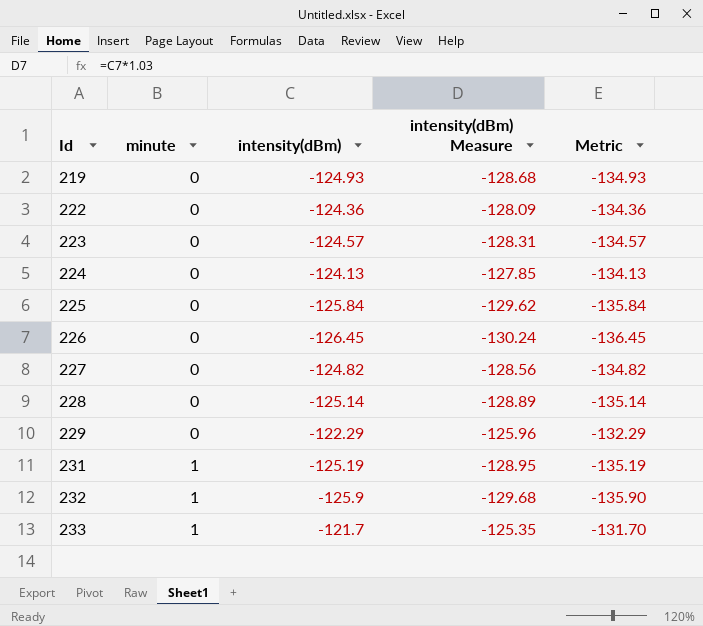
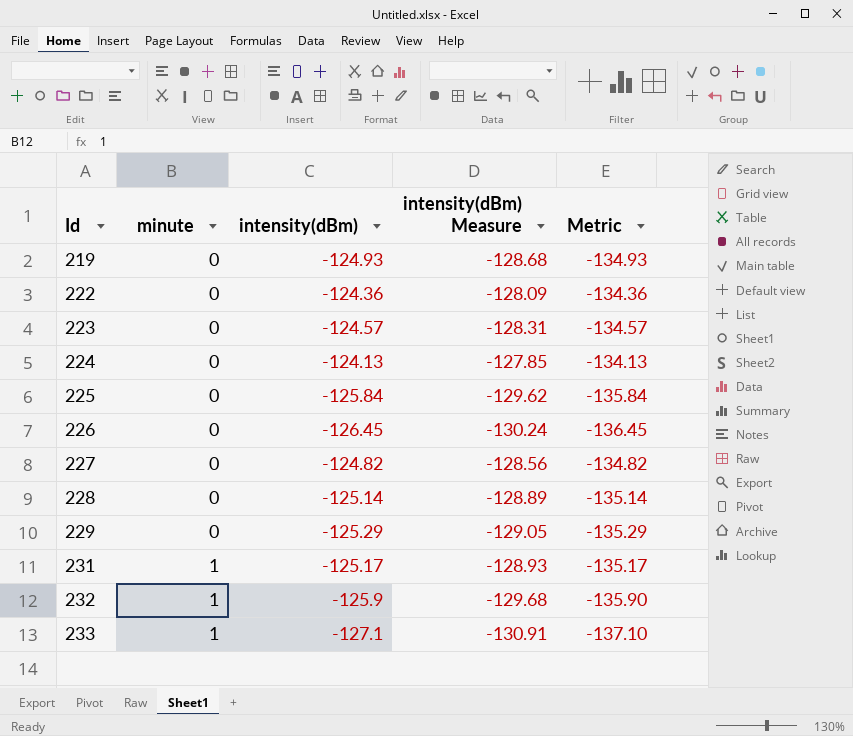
229 | intensity(dBm): -122.29 -> -125.29
229 | intensity(dBm) Measure: -125.96 -> -129.05
229 | Metric: -132.29 -> -135.29
231 | intensity(dBm): -125.19 -> -125.17
231 | intensity(dBm) Measure: -128.95 -> -128.93
231 | Metric: -135.19 -> -135.17
233 | intensity(dBm): -121.7 -> -127.1
233 | intensity(dBm) Measure: -125.35 -> -130.91
233 | Metric: -131.70 -> -137.10

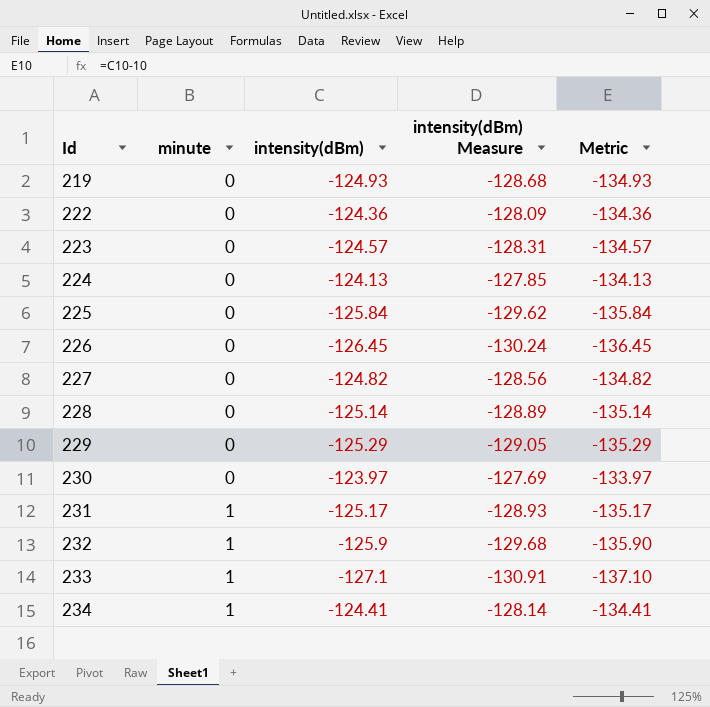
row 230: none -> 0 | -123.97 | -127.69 | -133.97
row 234: none -> 1 | -124.41 | -128.14 | -134.41

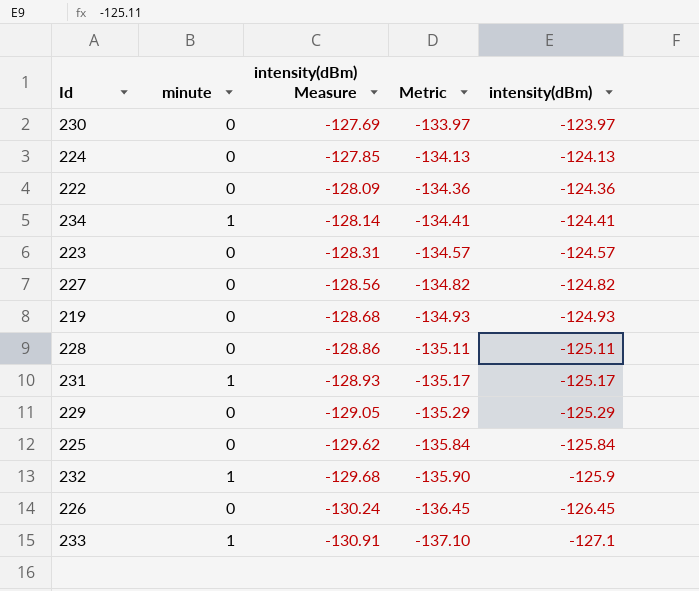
row order: Id ascending -> intensity(dBm) Measure descending
column intensity(dBm) | position: 3 -> 5
228 | intensity(dBm) Measure: -128.89 -> -128.86
228 | Metric: -135.14 -> -135.11
228 | intensity(dBm): -125.14 -> -125.11

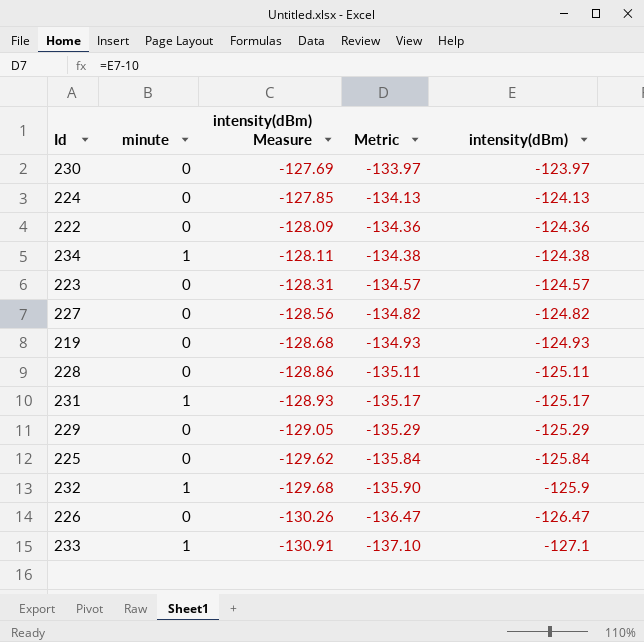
234 | intensity(dBm) Measure: -128.14 -> -128.11
234 | Metric: -134.41 -> -134.38
234 | intensity(dBm): -124.41 -> -124.38
226 | intensity(dBm) Measure: -130.24 -> -130.26
226 | Metric: -136.45 -> -136.47
226 | intensity(dBm): -126.45 -> -126.47

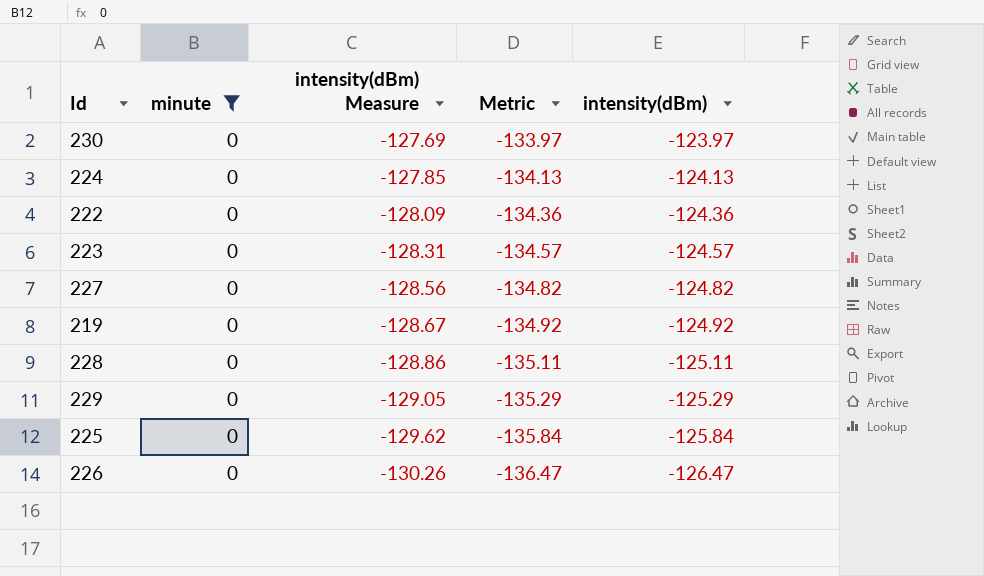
filter: none -> minute = 0
219 | intensity(dBm) Measure: -128.68 -> -128.67
219 | Metric: -134.93 -> -134.92
219 | intensity(dBm): -124.93 -> -124.92

